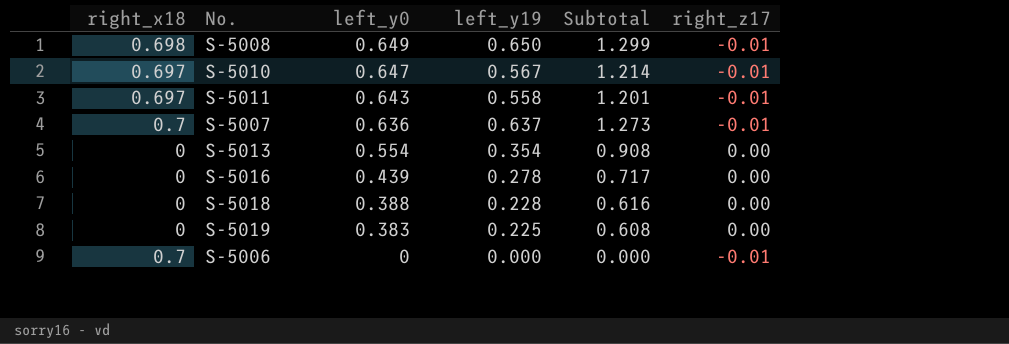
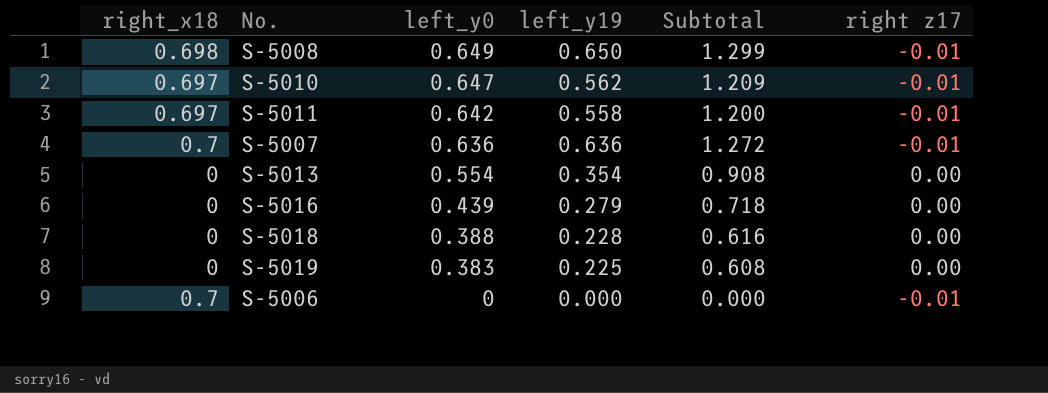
column name: right_z17 -> right z17
S-5010 | left_y19: 0.567 -> 0.562
S-5010 | Subtotal: 1.214 -> 1.209
S-5011 | left_y0: 0.643 -> 0.642
S-5011 | Subtotal: 1.201 -> 1.200
S-5007 | left_y19: 0.637 -> 0.636
S-5007 | Subtotal: 1.273 -> 1.272
S-5016 | left_y19: 0.278 -> 0.279
S-5016 | Subtotal: 0.717 -> 0.718

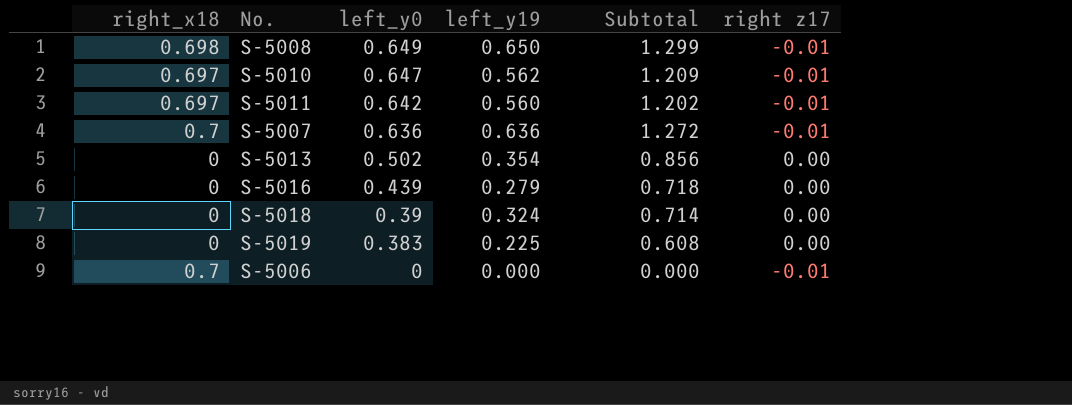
S-5011 | left_y19: 0.558 -> 0.560
S-5011 | Subtotal: 1.200 -> 1.202
S-5013 | left_y0: 0.554 -> 0.502
S-5013 | Subtotal: 0.908 -> 0.856
S-5018 | left_y0: 0.388 -> 0.39
S-5018 | left_y19: 0.228 -> 0.324
S-5018 | Subtotal: 0.616 -> 0.714

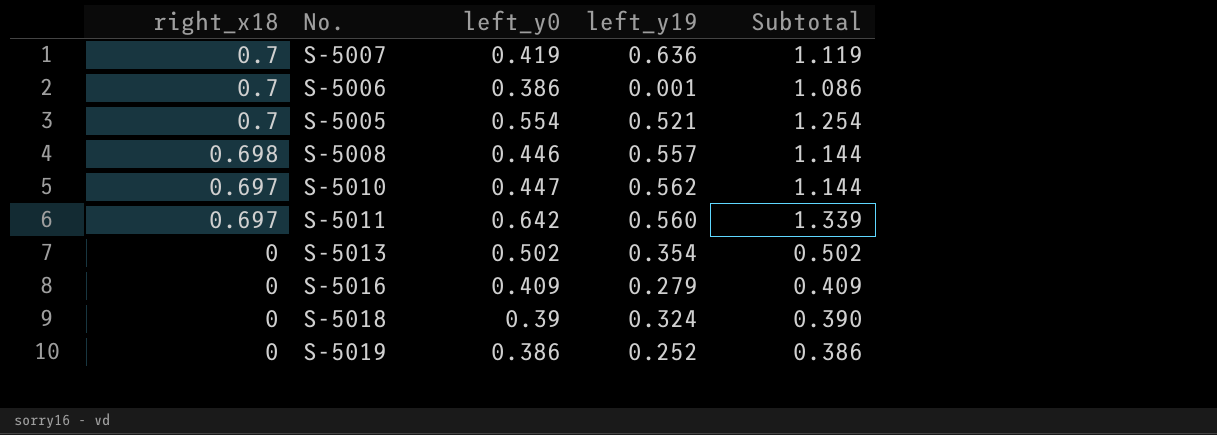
row order: left_y0 descending -> right_x18 descending
column right z17 | position: 6 -> none
column Subtotal | formula: [left_y0] + [left_y19] -> [right_x18] + [left_y0]
S-5007 | left_y0: 0.636 -> 0.419
S-5006 | left_y0: 0 -> 0.386
S-5006 | left_y19: 0.000 -> 0.001
row S-5005: none -> 0.7 | 0.554 | 0.521 | 1.254
S-5008 | left_y0: 0.649 -> 0.446
S-5008 | left_y19: 0.650 -> 0.557
S-5010 | left_y0: 0.647 -> 0.447
S-5016 | left_y0: 0.439 -> 0.409
S-5019 | left_y0: 0.383 -> 0.386
S-5019 | left_y19: 0.225 -> 0.252

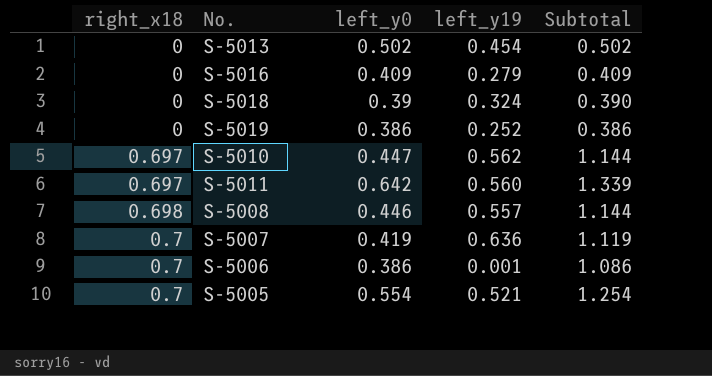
row order: right_x18 descending -> right_x18 ascending
S-5013 | left_y19: 0.354 -> 0.454

